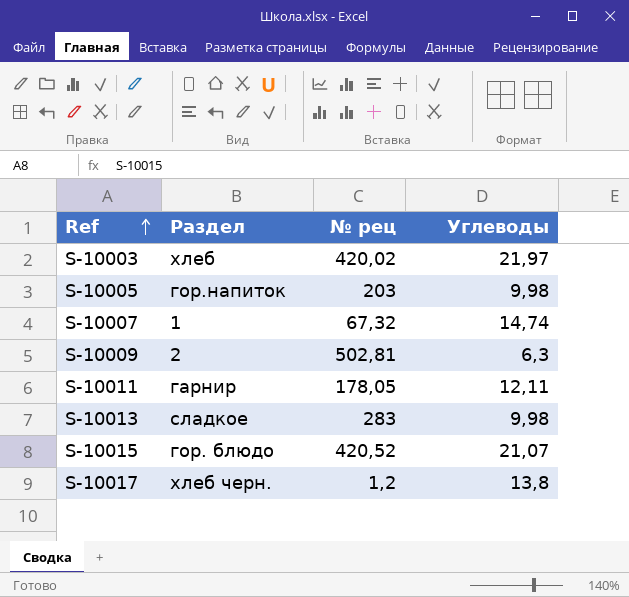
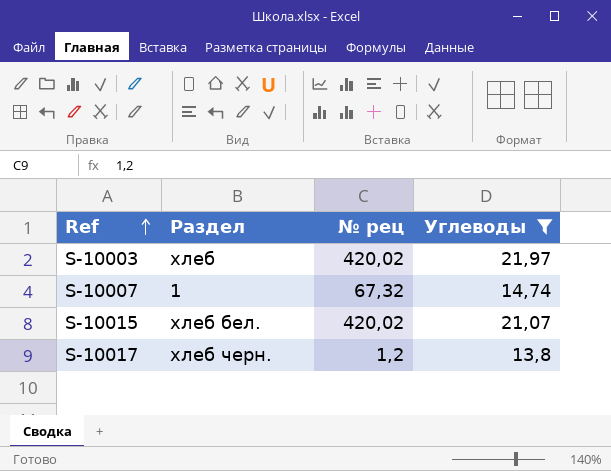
filter: none -> Углеводы >= 13,8
S-10015 | Раздел: гор. блюдо -> хлеб бел.
S-10015 | № рец: 420,52 -> 420,02

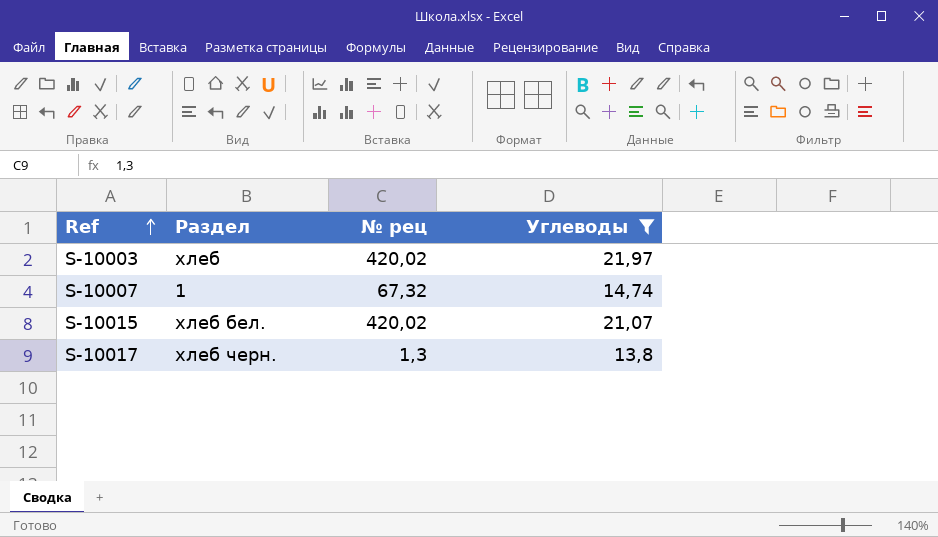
S-10017 | № рец: 1,2 -> 1,3

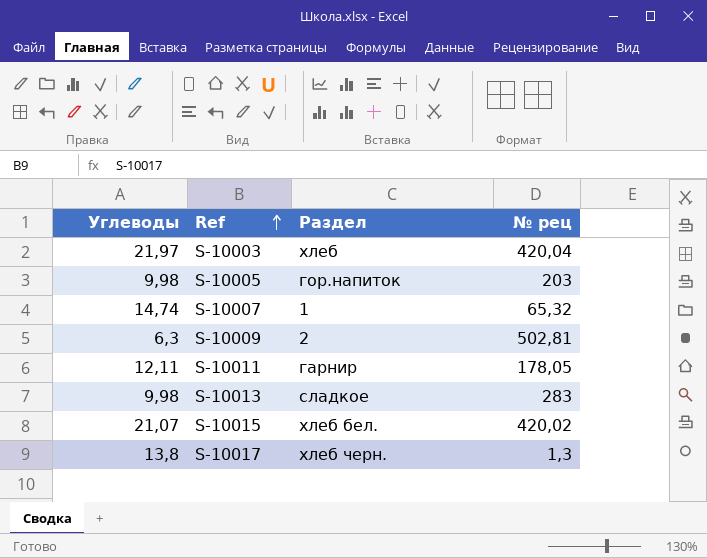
filter: Углеводы >= 13,8 -> none
column Углеводы | position: 4 -> 1
S-10003 | № рец: 420,02 -> 420,04
S-10007 | № рец: 67,32 -> 65,32

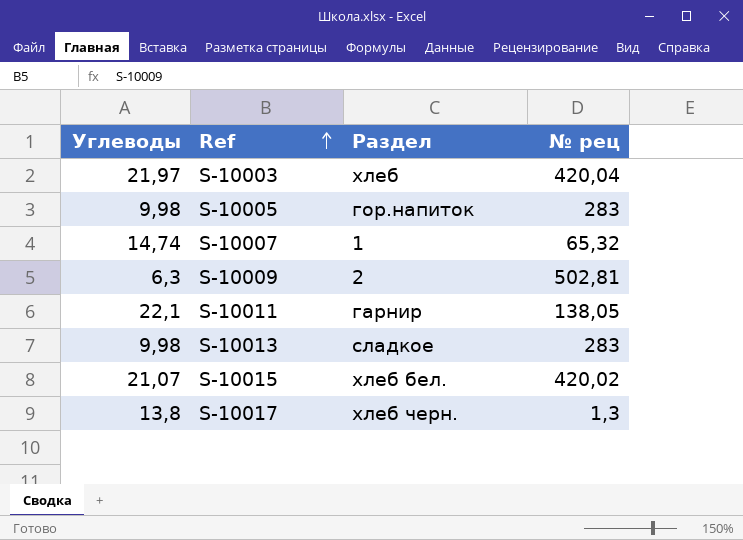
S-10005 | № рец: 203 -> 283
S-10011 | Углеводы: 12,11 -> 22,1
S-10011 | № рец: 178,05 -> 138,05

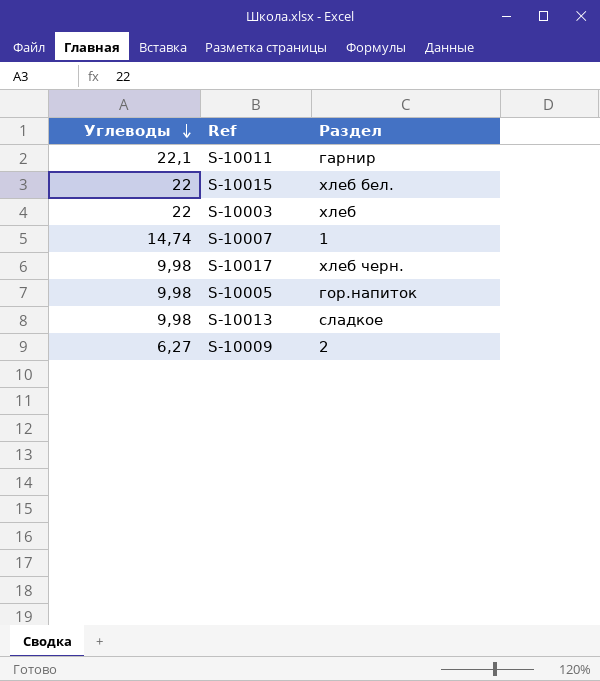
row order: Ref ascending -> Углеводы descending
column № рец | position: 4 -> none
S-10015 | Углеводы: 21,07 -> 22
S-10003 | Углеводы: 21,97 -> 22
S-10017 | Углеводы: 13,8 -> 9,98
S-10009 | Углеводы: 6,3 -> 6,27

